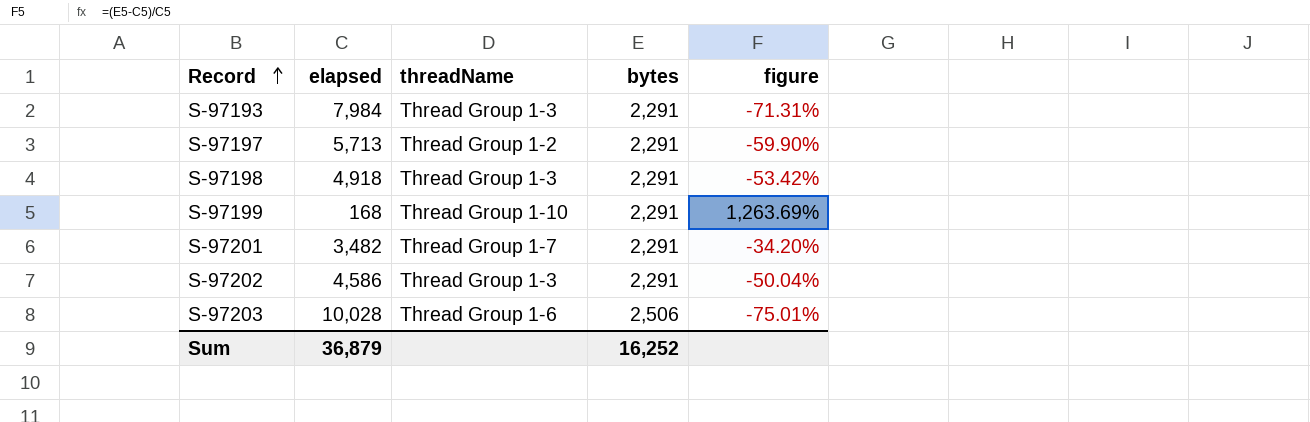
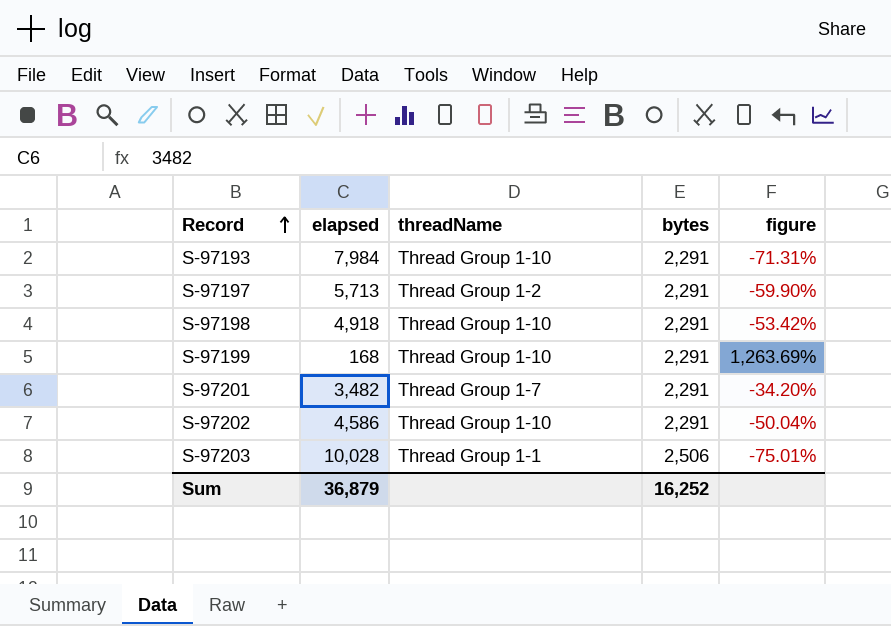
S-97193 | threadName: Thread Group 1-3 -> Thread Group 1-10
S-97198 | threadName: Thread Group 1-3 -> Thread Group 1-10
S-97202 | threadName: Thread Group 1-3 -> Thread Group 1-10
S-97203 | threadName: Thread Group 1-6 -> Thread Group 1-1

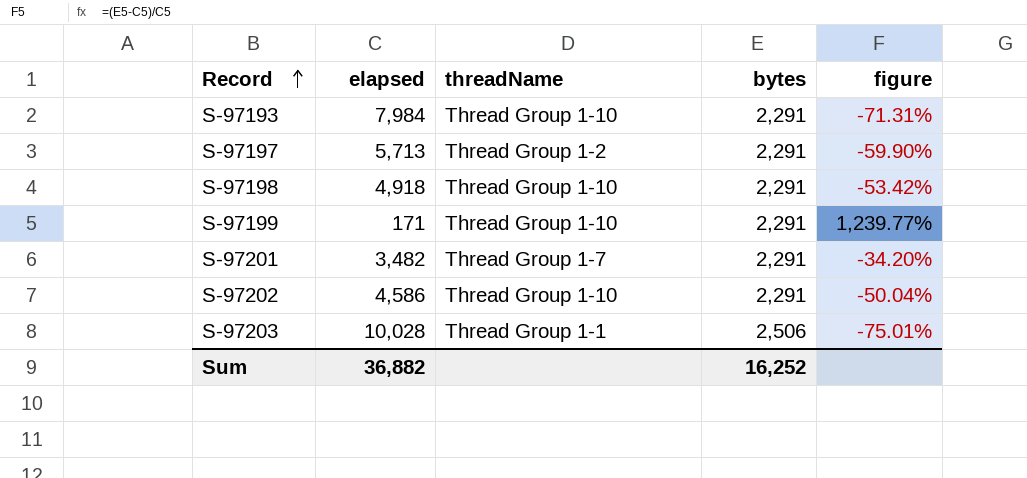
S-97199 | elapsed: 168 -> 171
S-97199 | figure: 1,263.69% -> 1,239.77%
Sum | elapsed: 36,879 -> 36,882

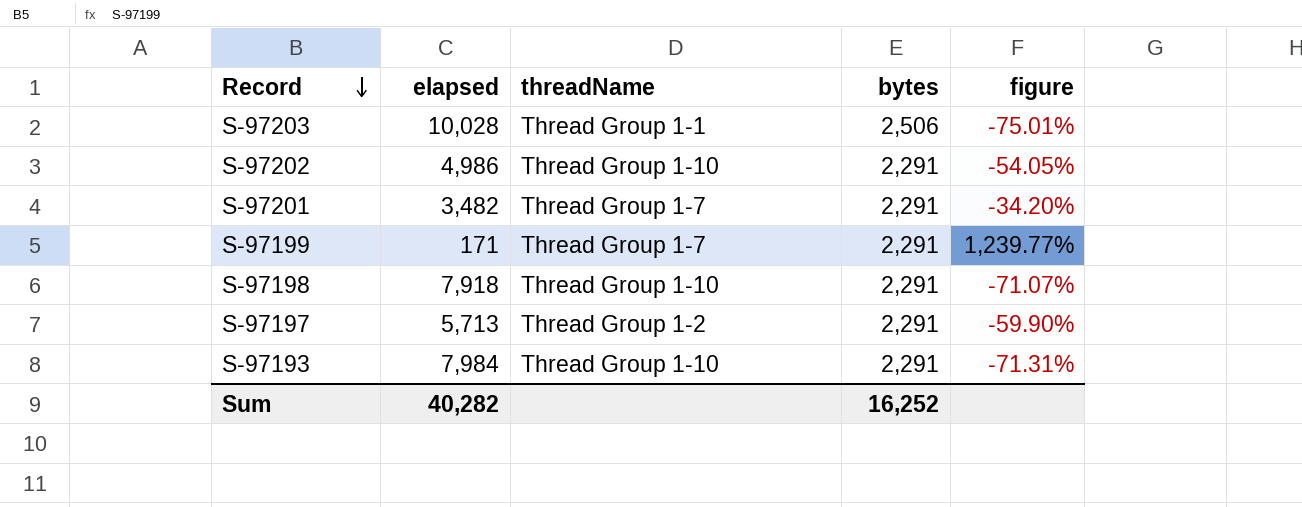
row order: Record ascending -> Record descending
S-97202 | elapsed: 4,586 -> 4,986
S-97202 | figure: -50.04% -> -54.05%
S-97199 | threadName: Thread Group 1-10 -> Thread Group 1-7
S-97198 | elapsed: 4,918 -> 7,918
S-97198 | figure: -53.42% -> -71.07%
Sum | elapsed: 36,882 -> 40,282

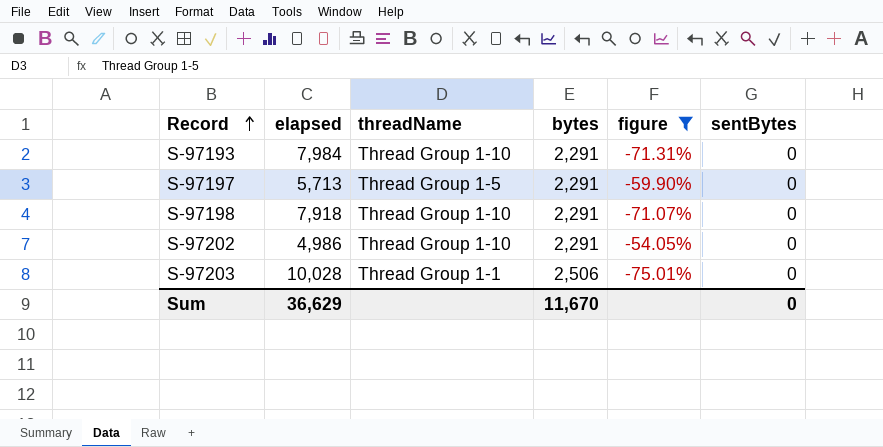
filter: none -> figure <= -54.05%
row order: Record descending -> Record ascending
column sentBytes | position: none -> 6
S-97197 | threadName: Thread Group 1-2 -> Thread Group 1-5
Sum | elapsed: 40,282 -> 36,629
Sum | bytes: 16,252 -> 11,670

